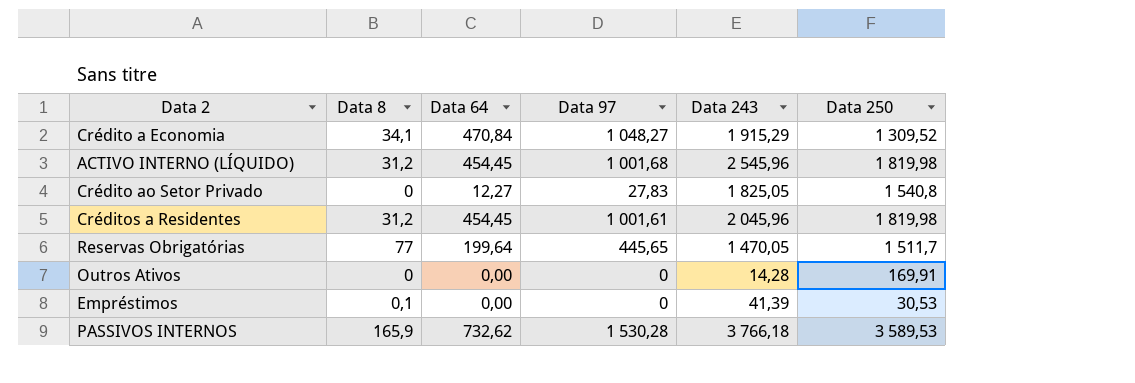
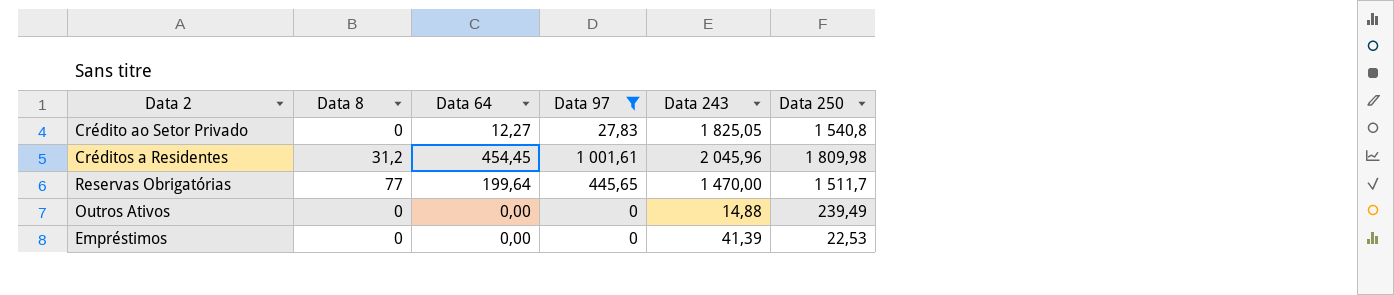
filter: none -> Data 97 <= 1 001,61
Créditos a Residentes | Data 250: 1 819,98 -> 1 809,98
Reservas Obrigatórias | Data 243: 1 470,05 -> 1 470,00
Outros Ativos | Data 243: 14,28 -> 14,88
Outros Ativos | Data 250: 169,91 -> 239,49
Empréstimos | Data 8: 0,1 -> 0
Empréstimos | Data 250: 30,53 -> 22,53

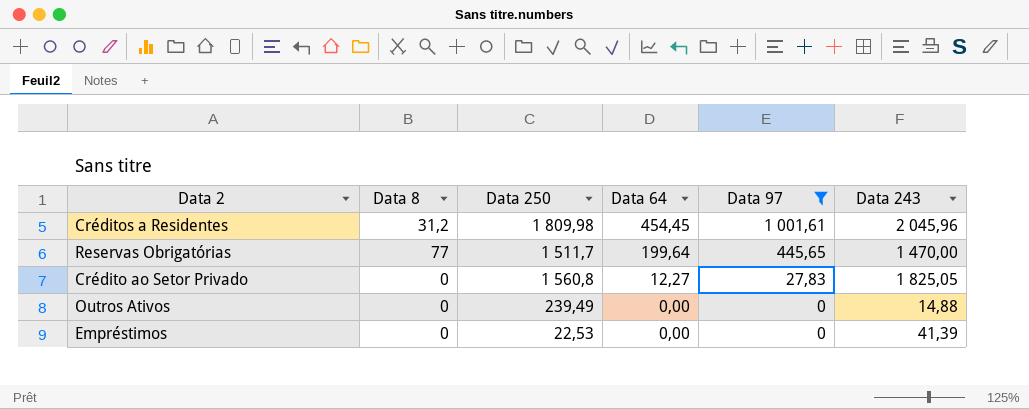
row order: none -> Data 64 descending
column Data 250 | position: 6 -> 3
Crédito ao Setor Privado | Data 250: 1 540,8 -> 1 560,8

